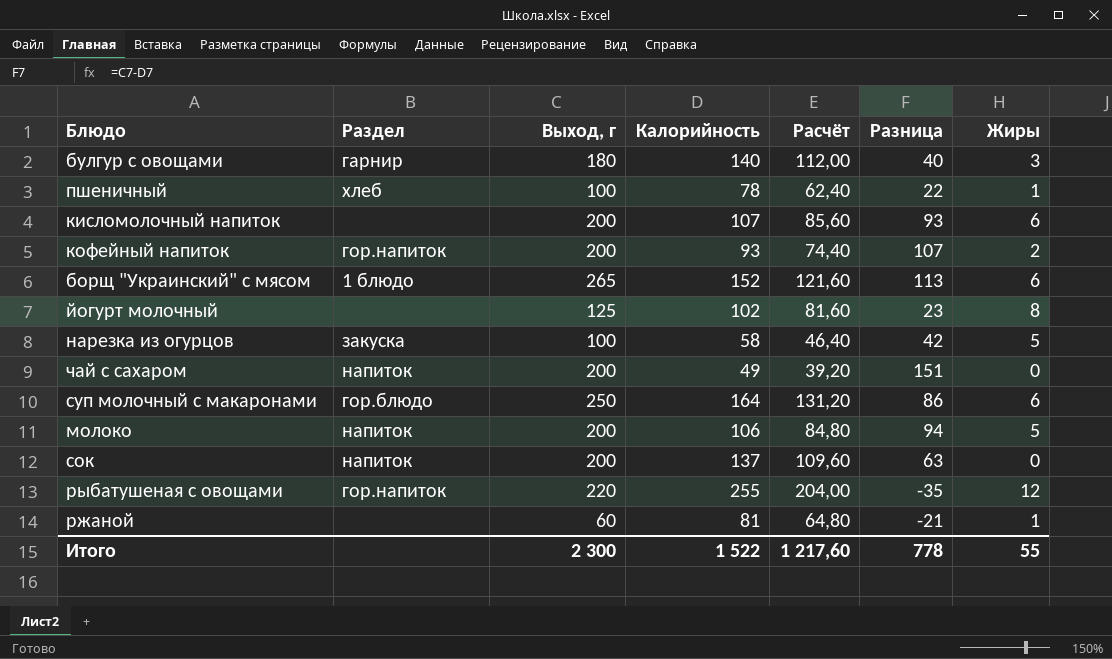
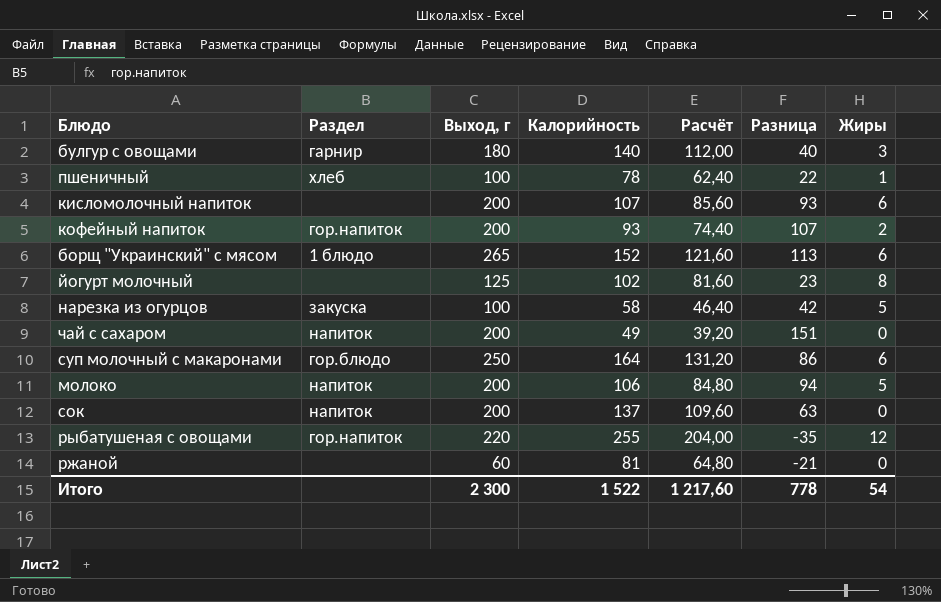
ржаной | Жиры: 1 -> 0
Итого | Жиры: 55 -> 54

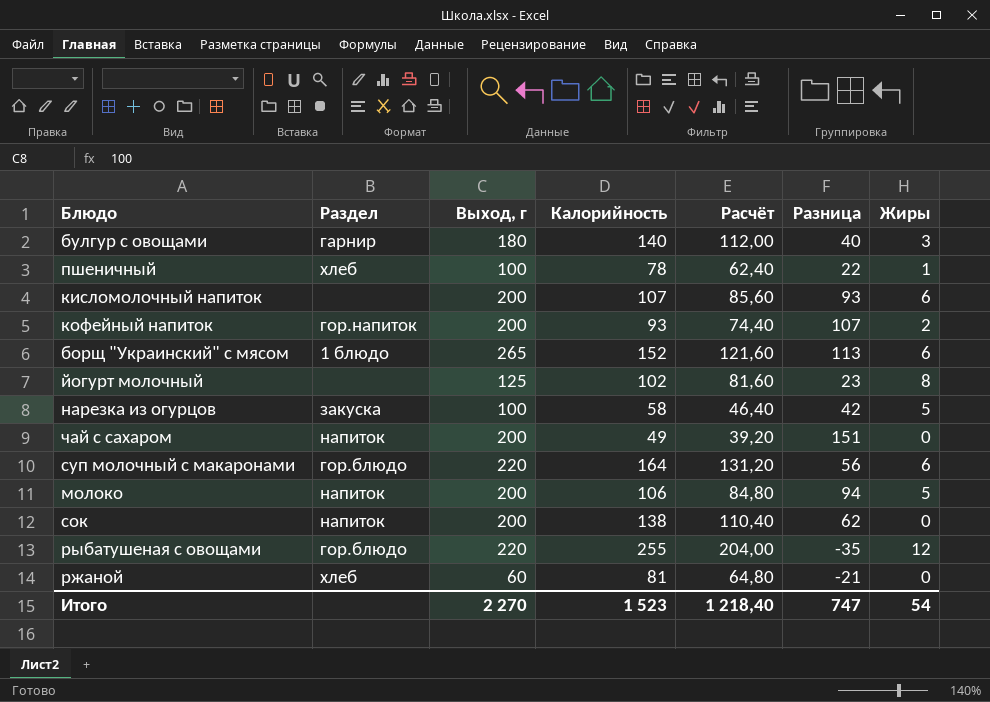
суп молочный с макаронами | Выход, г: 250 -> 220
суп молочный с макаронами | Разница: 86 -> 56
сок | Калорийность: 137 -> 138
сок | Расчёт: 109,60 -> 110,40
сок | Разница: 63 -> 62
рыбатушеная с овощами | Раздел: гор.напиток -> гор.блюдо
ржаной | Раздел: none -> хлеб
Итого | Выход, г: 2 300 -> 2 270
Итого | Калорийность: 1 522 -> 1 523
Итого | Расчёт: 1 217,60 -> 1 218,40
Итого | Разница: 778 -> 747

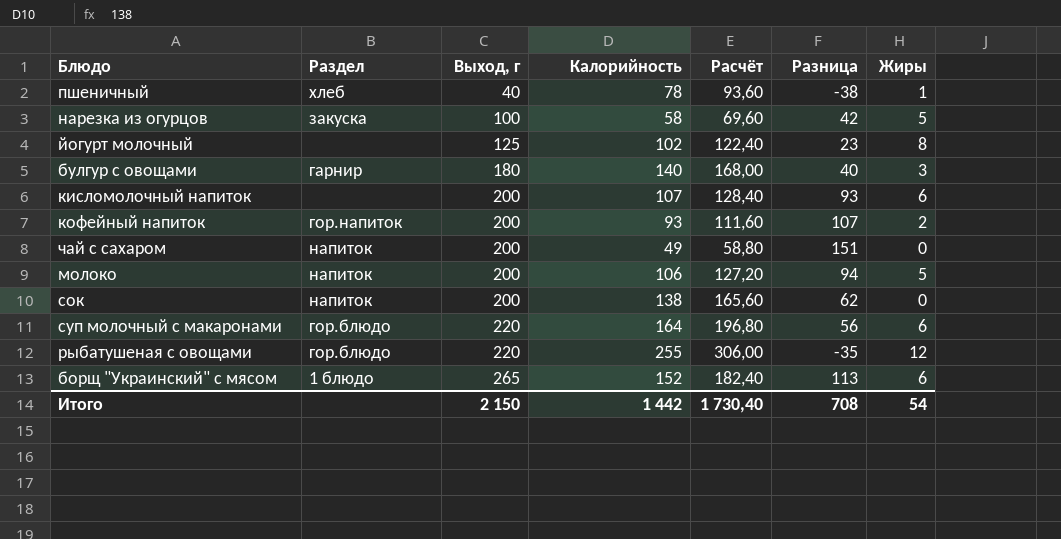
row order: none -> Выход, г ascending
column Расчёт | formula: [Калорийность] * 0,8 -> [Калорийность] * 1,2
row ржаной: хлеб | 60 | 81 | 64,80 | -21 | 0 -> none
пшеничный | Выход, г: 100 -> 40
пшеничный | Разница: 22 -> -38
Итого | Выход, г: 2 270 -> 2 150
Итого | Калорийность: 1 523 -> 1 442
Итого | Расчёт: 1 218,40 -> 1 730,40
Итого | Разница: 747 -> 708

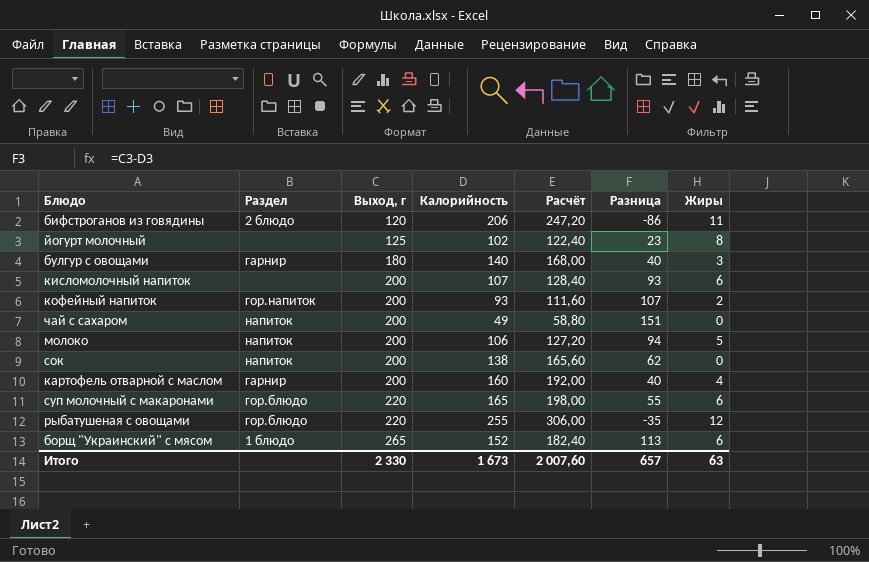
row пшеничный: хлеб | 40 | 78 | 93,60 | -38 | 1 -> none
row нарезка из огурцов: закуска | 100 | 58 | 69,60 | 42 | 5 -> none
row бифстроганов из говядины: none -> 2 блюдо | 120 | 206 | 247,20 | -86 | 11
row картофель отварной с маслом: none -> гарнир | 200 | 160 | 192,00 | 40 | 4
суп молочный с макаронами | Калорийность: 164 -> 165
суп молочный с макаронами | Расчёт: 196,80 -> 198,00
суп молочный с макаронами | Разница: 56 -> 55
Итого | Выход, г: 2 150 -> 2 330
Итого | Калорийность: 1 442 -> 1 673
Итого | Расчёт: 1 730,40 -> 2 007,60
Итого | Разница: 708 -> 657
Итого | Жиры: 54 -> 63

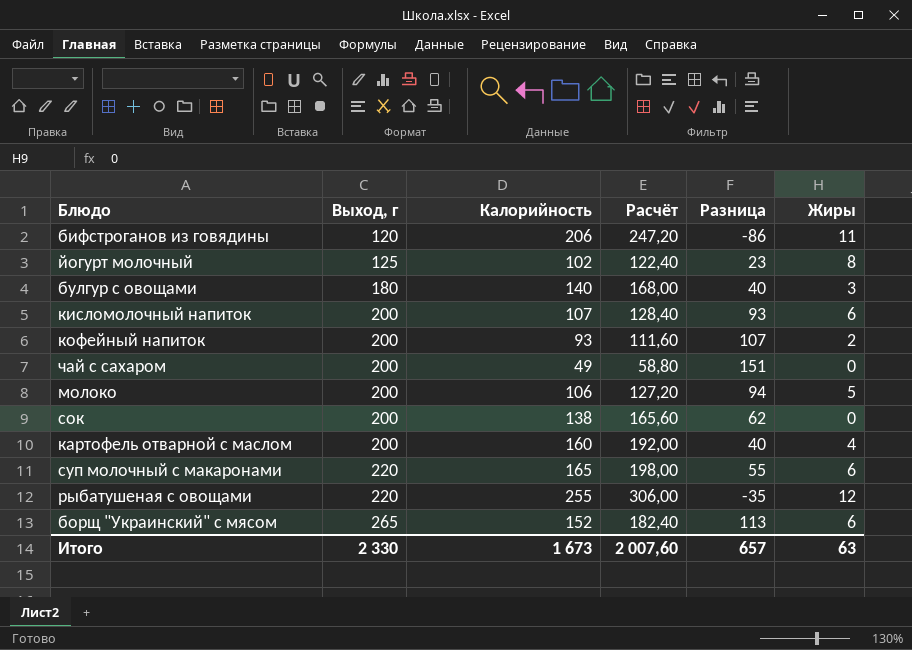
column Раздел | position: 2 -> none

